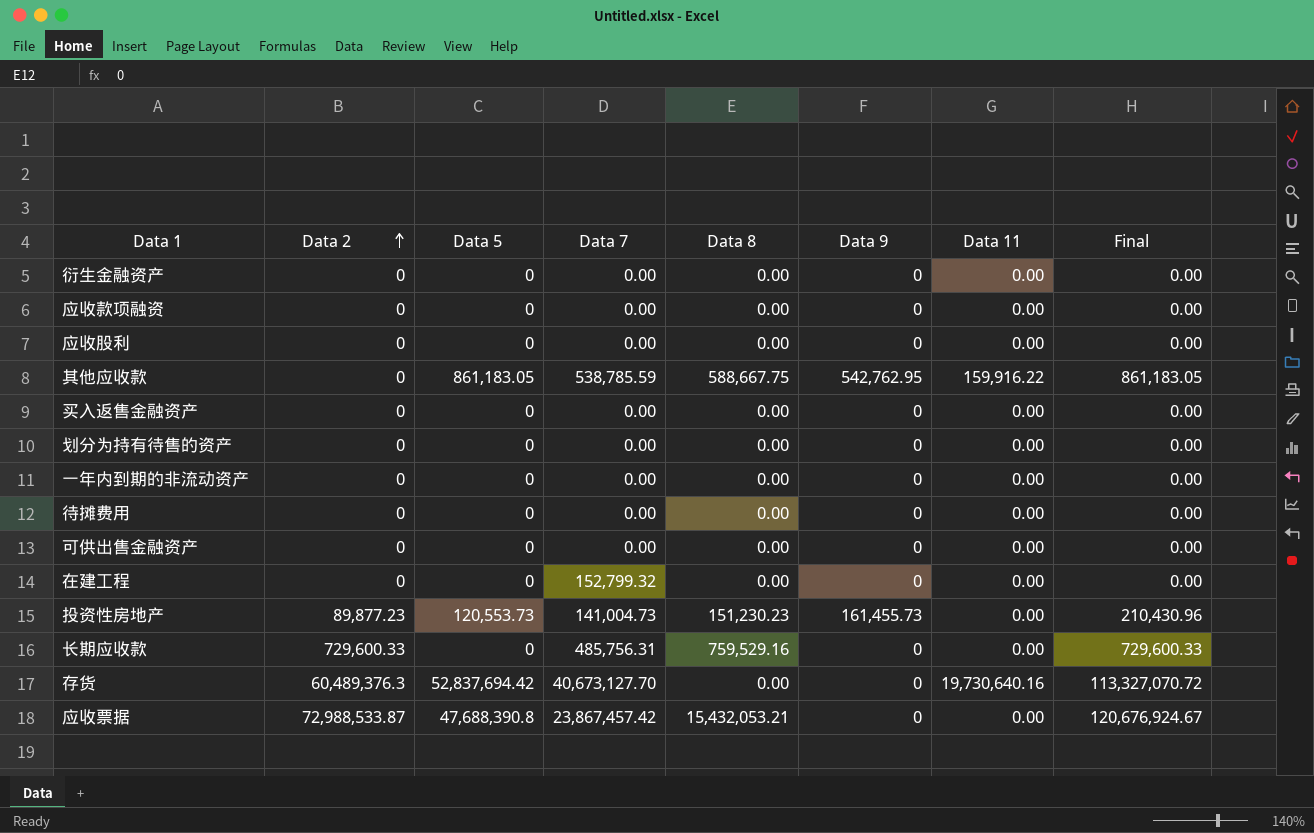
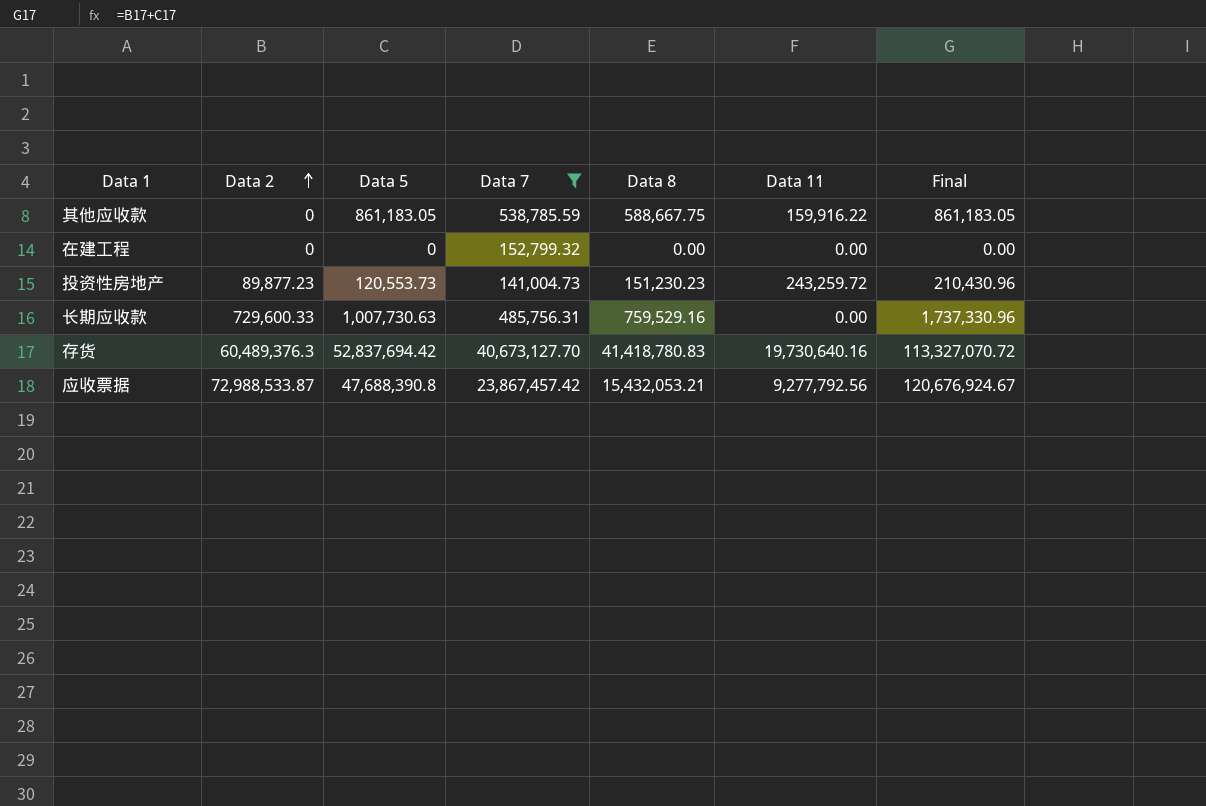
filter: none -> Data 7 != 0.00
column Data 9 | position: 6 -> none
投资性房地产 | Data 11: 0.00 -> 243,259.72
长期应收款 | Data 5: 0 -> 1,007,730.63
长期应收款 | Final: 729,600.33 -> 1,737,330.96
存货 | Data 8: 0.00 -> 41,418,780.83
应收票据 | Data 11: 0.00 -> 9,277,792.56

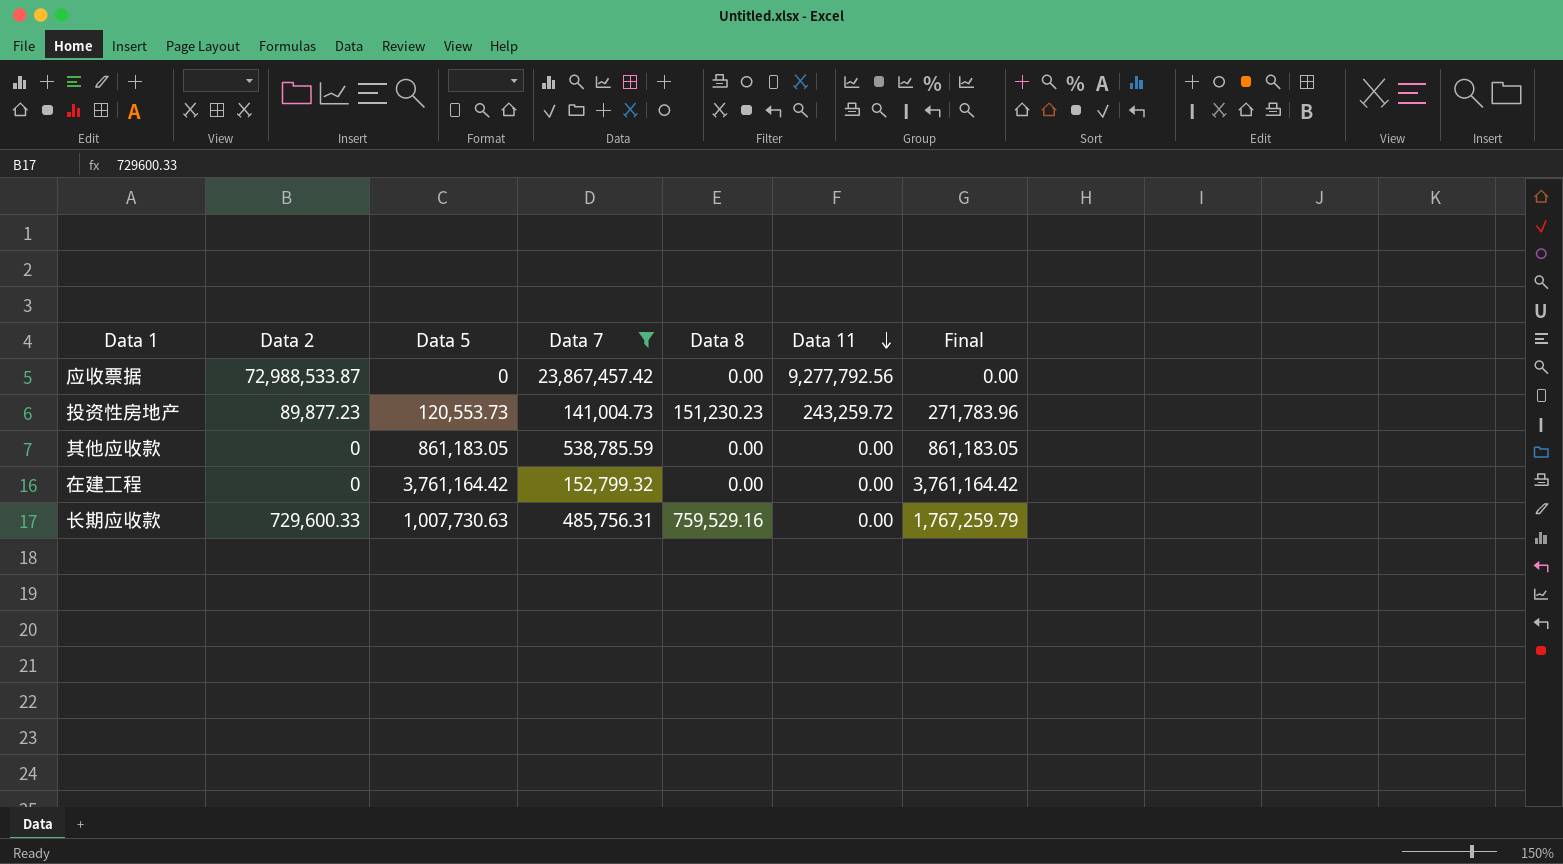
row order: Data 2 ascending -> Data 11 descending
column Final | formula: [Data 2] + [Data 5] -> [Data 5] + [Data 8]
row 存货: 60,489,376.3 | 52,837,694.42 | 40,673,127.70 | 41,418,780.83 | 19,730,640.16 | 113,327,070.72 -> none
应收票据 | Data 5: 47,688,390.8 -> 0
应收票据 | Data 8: 15,432,053.21 -> 0.00
其他应收款 | Data 8: 588,667.75 -> 0.00
其他应收款 | Data 11: 159,916.22 -> 0.00
在建工程 | Data 5: 0 -> 3,761,164.42

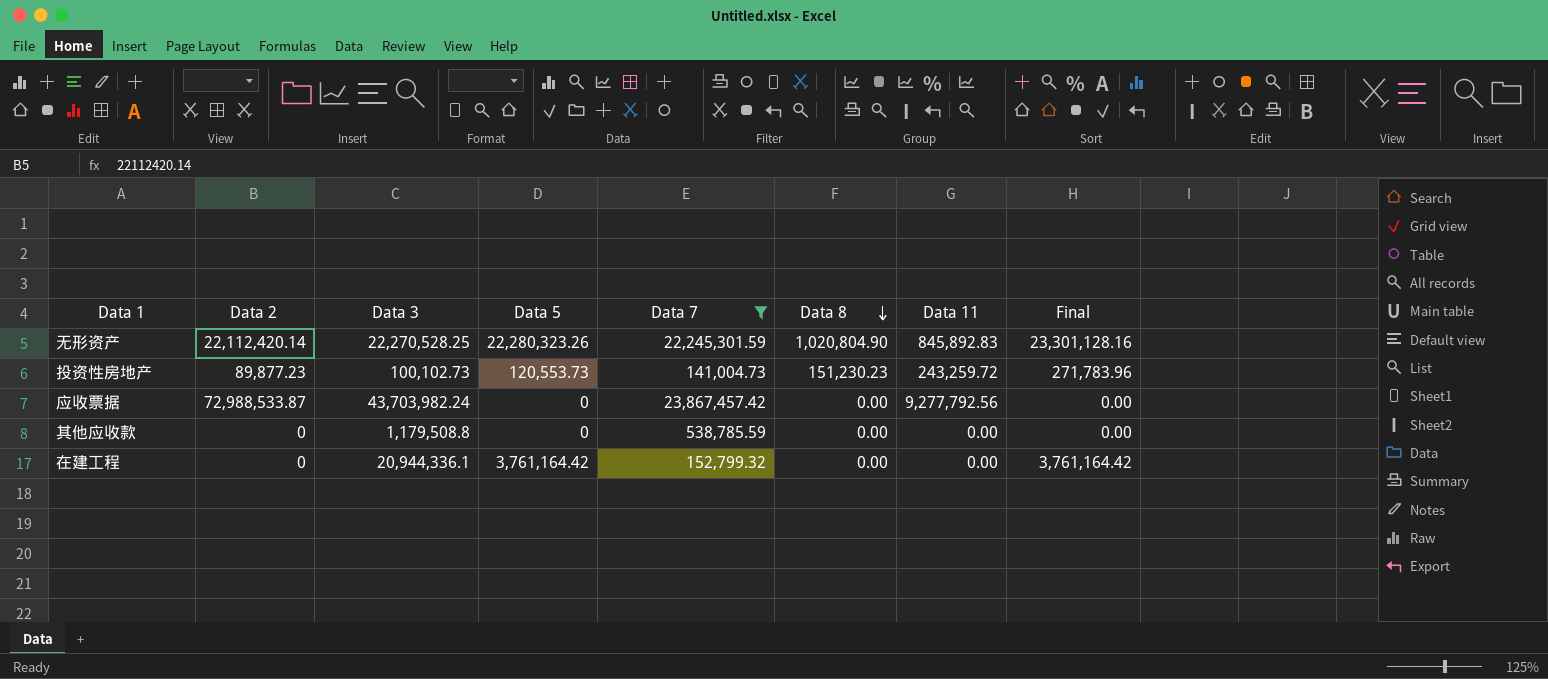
row order: Data 11 descending -> Data 8 descending
column Data 3 | position: none -> 3
row 长期应收款: 729,600.33 | 1,007,730.63 | 485,756.31 | 759,529.16 | 0.00 | 1,767,259.79 -> none
row 无形资产: none -> 22,112,420.14 | 22,270,528.25 | 22,280,323.26 | 22,245,301.59 | 1,020,804.90 | 845,892.83 | 23,301,128.16
其他应收款 | Data 5: 861,183.05 -> 0
其他应收款 | Final: 861,183.05 -> 0.00

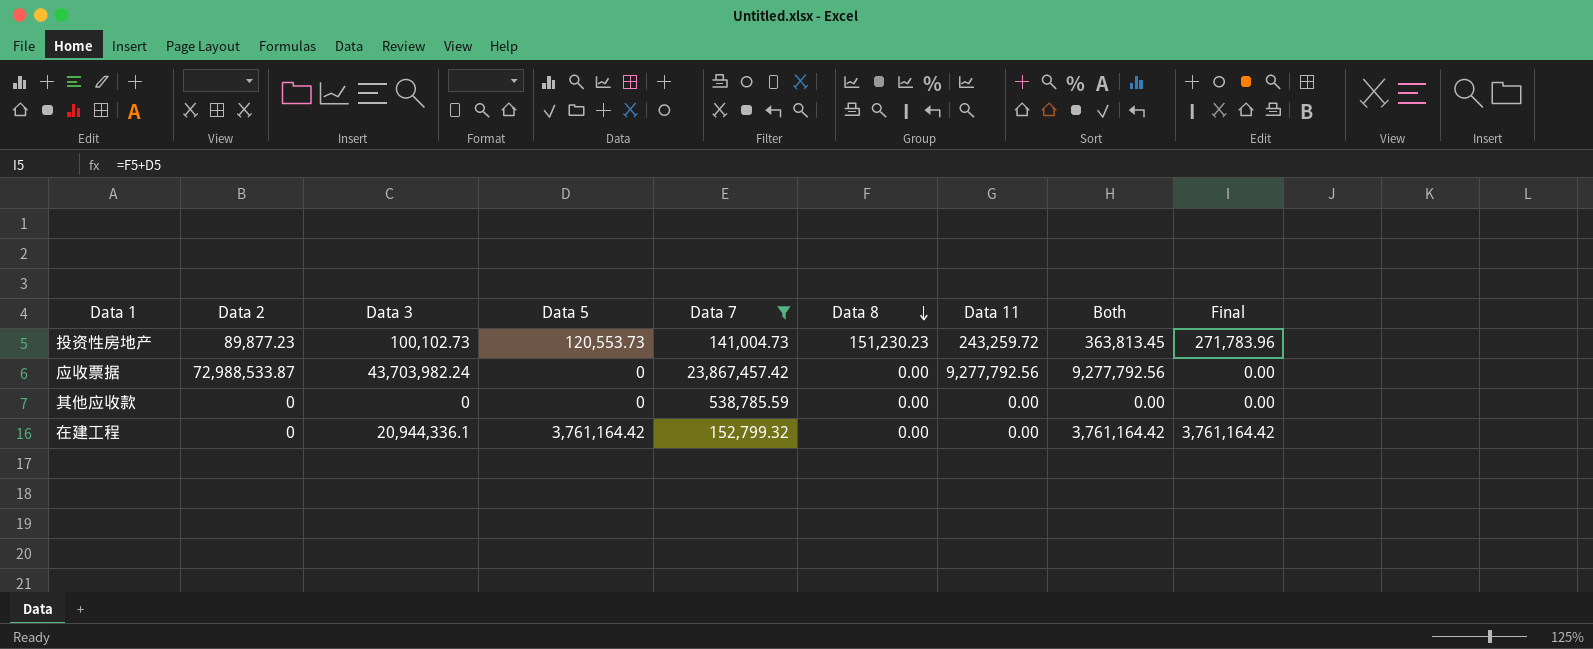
column Both | formula: none -> [Data 5] + [Data 11]
row 无形资产: 22,112,420.14 | 22,270,528.25 | 22,280,323.26 | 22,245,301.59 | 1,020,804.90 | 845,892.83 | 23,301,128.16 -> none
其他应收款 | Data 3: 1,179,508.8 -> 0

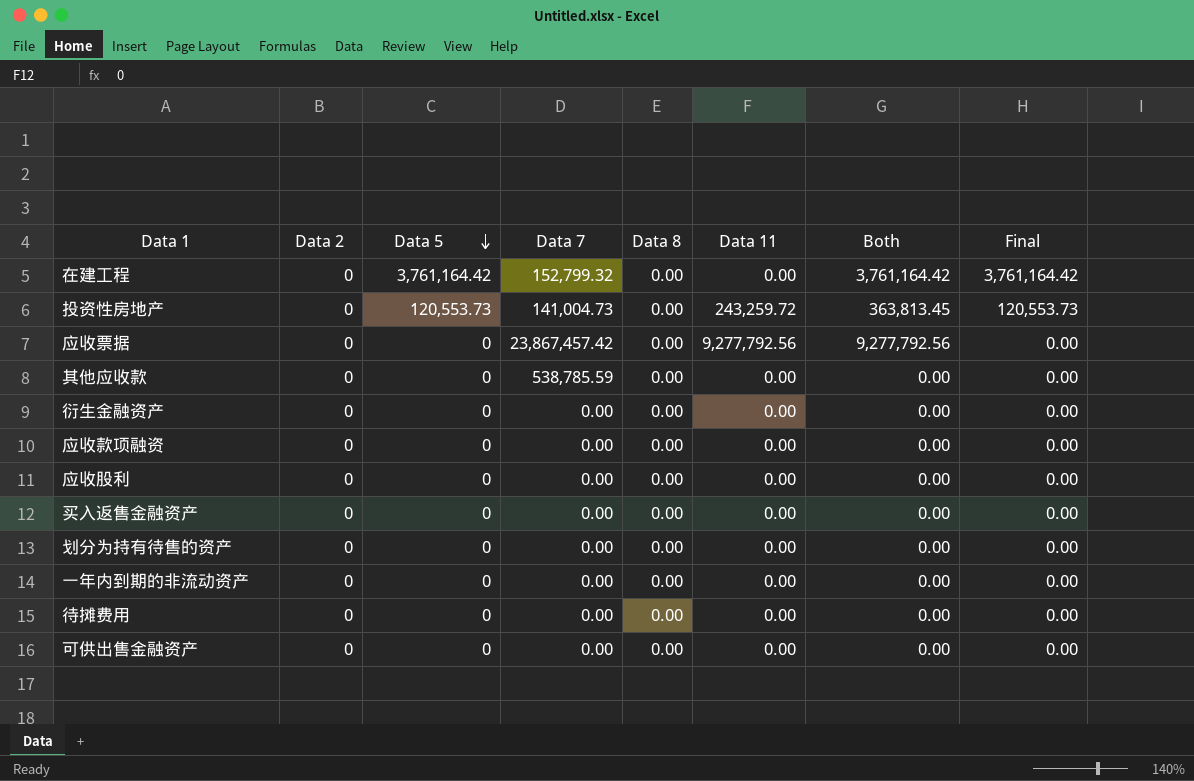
filter: Data 7 != 0.00 -> none
row order: Data 8 descending -> Data 5 descending
column Data 3 | position: 3 -> none
投资性房地产 | Data 2: 89,877.23 -> 0
投资性房地产 | Data 8: 151,230.23 -> 0.00
投资性房地产 | Final: 271,783.96 -> 120,553.73
应收票据 | Data 2: 72,988,533.87 -> 0

